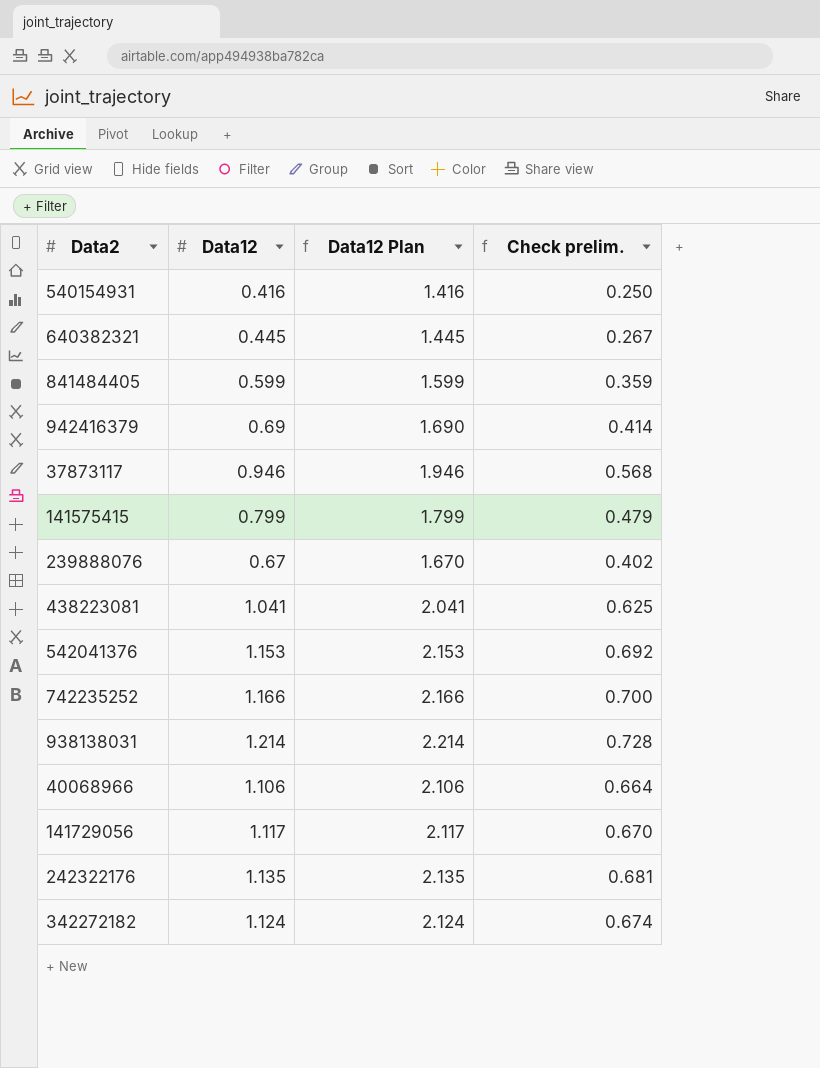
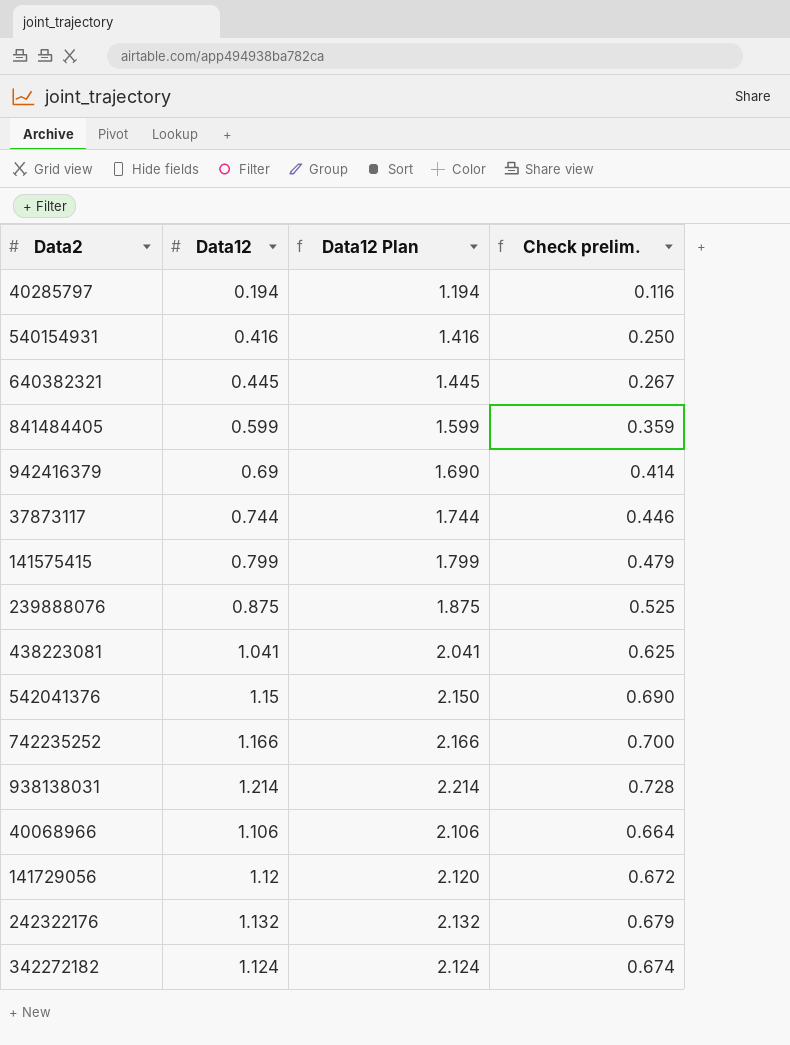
row 40285797: none -> 0.194 | 1.194 | 0.116
37873117 | Data12: 0.946 -> 0.744
37873117 | Data12 Plan: 1.946 -> 1.744
37873117 | Check prelim.: 0.568 -> 0.446
239888076 | Data12: 0.67 -> 0.875
239888076 | Data12 Plan: 1.670 -> 1.875
239888076 | Check prelim.: 0.402 -> 0.525
542041376 | Data12: 1.153 -> 1.15
542041376 | Data12 Plan: 2.153 -> 2.150
542041376 | Check prelim.: 0.692 -> 0.690
141729056 | Data12: 1.117 -> 1.12
141729056 | Data12 Plan: 2.117 -> 2.120
141729056 | Check prelim.: 0.670 -> 0.672
242322176 | Data12: 1.135 -> 1.132
242322176 | Data12 Plan: 2.135 -> 2.132
242322176 | Check prelim.: 0.681 -> 0.679

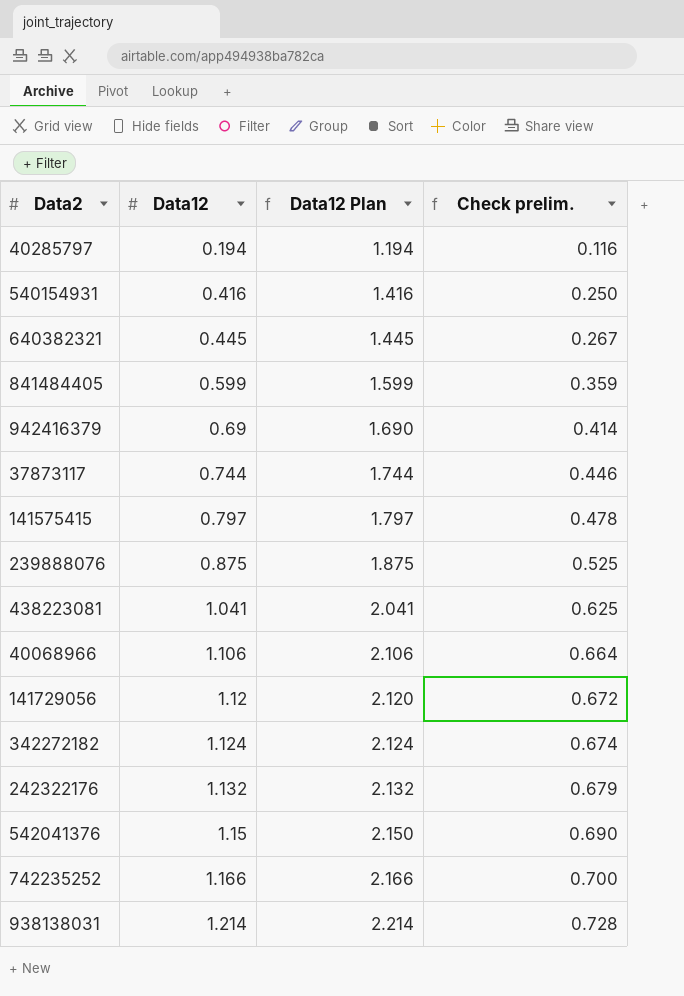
row order: none -> Data12 ascending
141575415 | Data12: 0.799 -> 0.797
141575415 | Data12 Plan: 1.799 -> 1.797
141575415 | Check prelim.: 0.479 -> 0.478

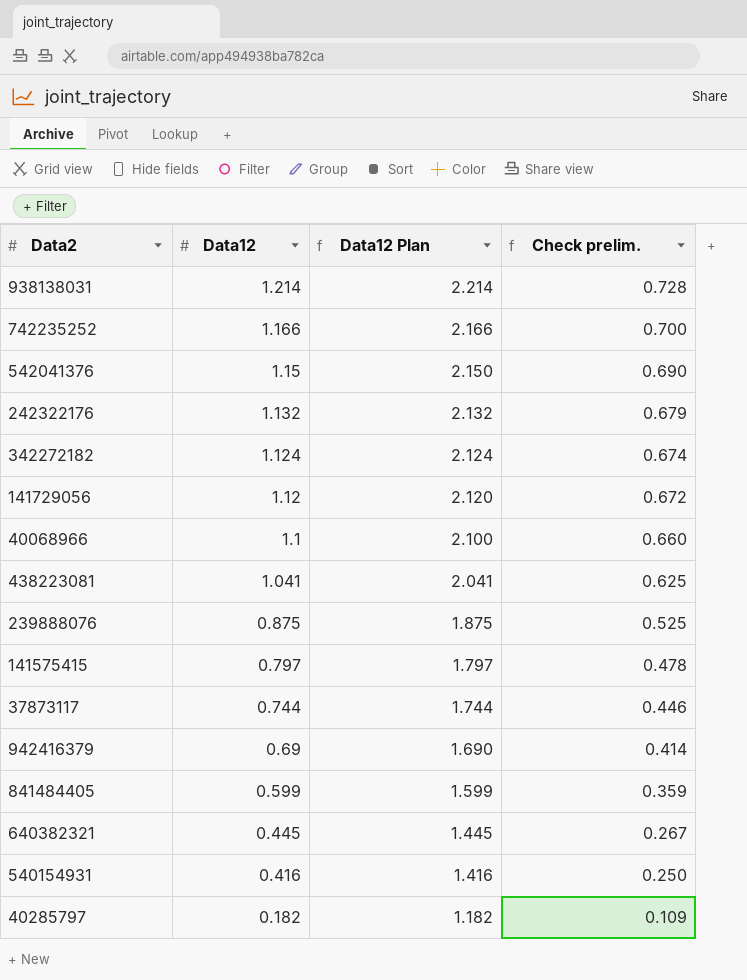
row order: Data12 ascending -> Data12 descending
40068966 | Data12: 1.106 -> 1.1
40068966 | Data12 Plan: 2.106 -> 2.100
40068966 | Check prelim.: 0.664 -> 0.660
40285797 | Data12: 0.194 -> 0.182
40285797 | Data12 Plan: 1.194 -> 1.182
40285797 | Check prelim.: 0.116 -> 0.109

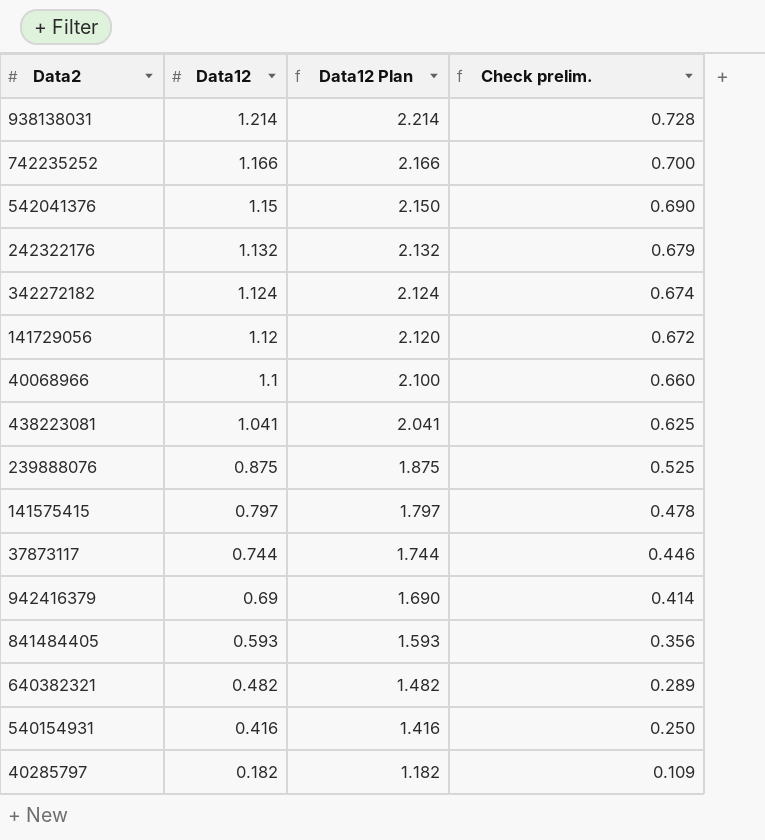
841484405 | Data12: 0.599 -> 0.593
841484405 | Data12 Plan: 1.599 -> 1.593
841484405 | Check prelim.: 0.359 -> 0.356
640382321 | Data12: 0.445 -> 0.482
640382321 | Data12 Plan: 1.445 -> 1.482
640382321 | Check prelim.: 0.267 -> 0.289

